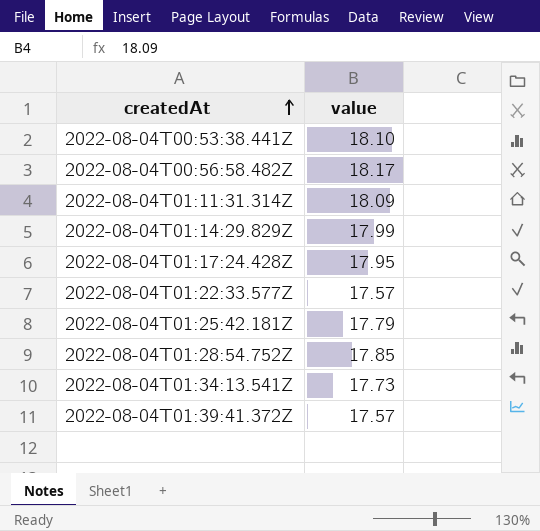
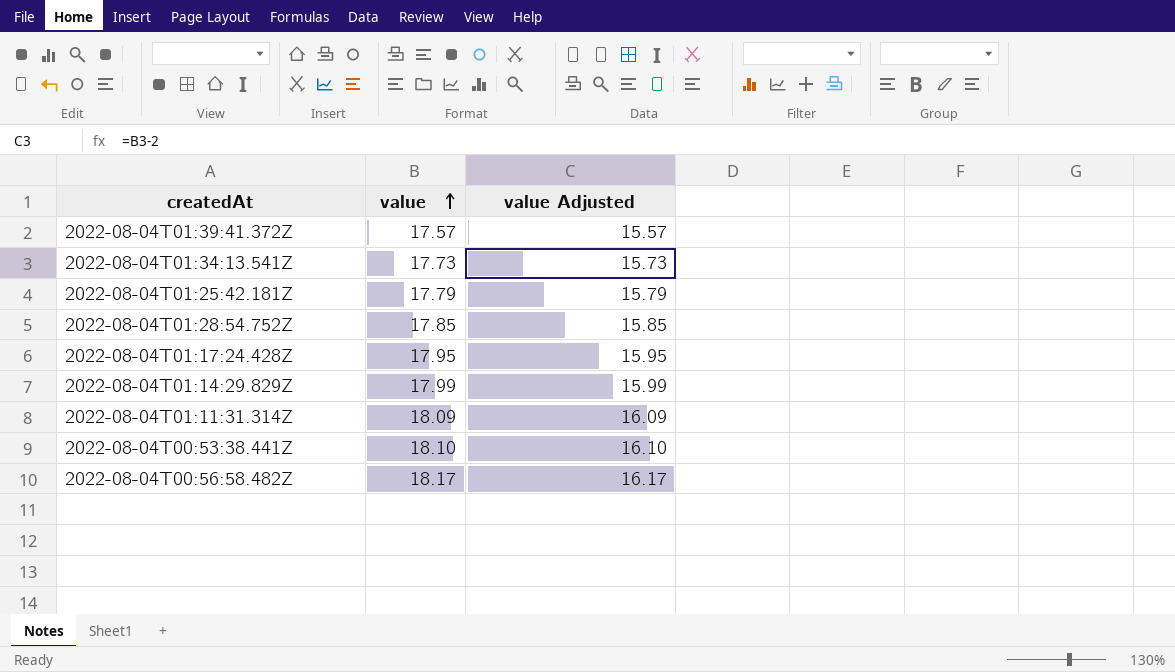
row order: createdAt ascending -> value ascending
column value Adjusted | formula: none -> [value] - 2
row 2022-08-04T01:22:33.577Z: 17.57 -> none

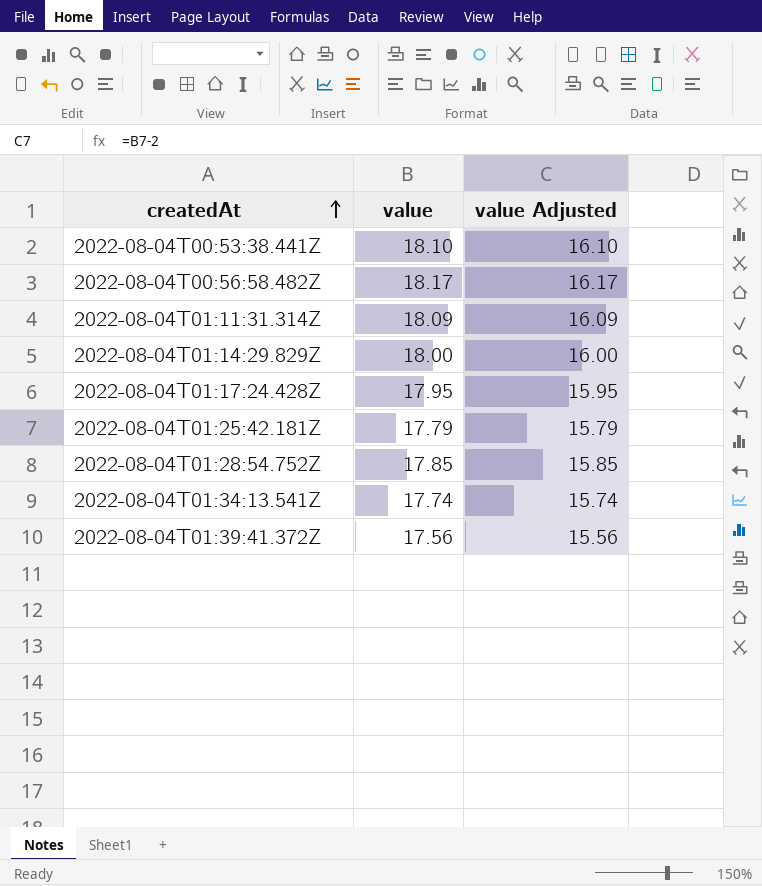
row order: value ascending -> createdAt ascending
2022-08-04T01:14:29.829Z | value: 17.99 -> 18.00
2022-08-04T01:14:29.829Z | value Adjusted: 15.99 -> 16.00
2022-08-04T01:34:13.541Z | value: 17.73 -> 17.74
2022-08-04T01:34:13.541Z | value Adjusted: 15.73 -> 15.74
2022-08-04T01:39:41.372Z | value: 17.57 -> 17.56
2022-08-04T01:39:41.372Z | value Adjusted: 15.57 -> 15.56

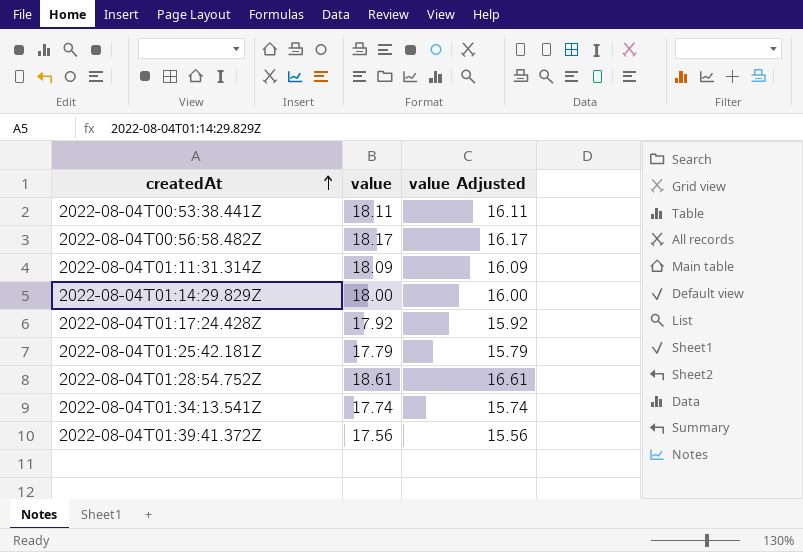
2022-08-04T00:53:38.441Z | value: 18.10 -> 18.11
2022-08-04T00:53:38.441Z | value Adjusted: 16.10 -> 16.11
2022-08-04T01:17:24.428Z | value: 17.95 -> 17.92
2022-08-04T01:17:24.428Z | value Adjusted: 15.95 -> 15.92
2022-08-04T01:28:54.752Z | value: 17.85 -> 18.61
2022-08-04T01:28:54.752Z | value Adjusted: 15.85 -> 16.61

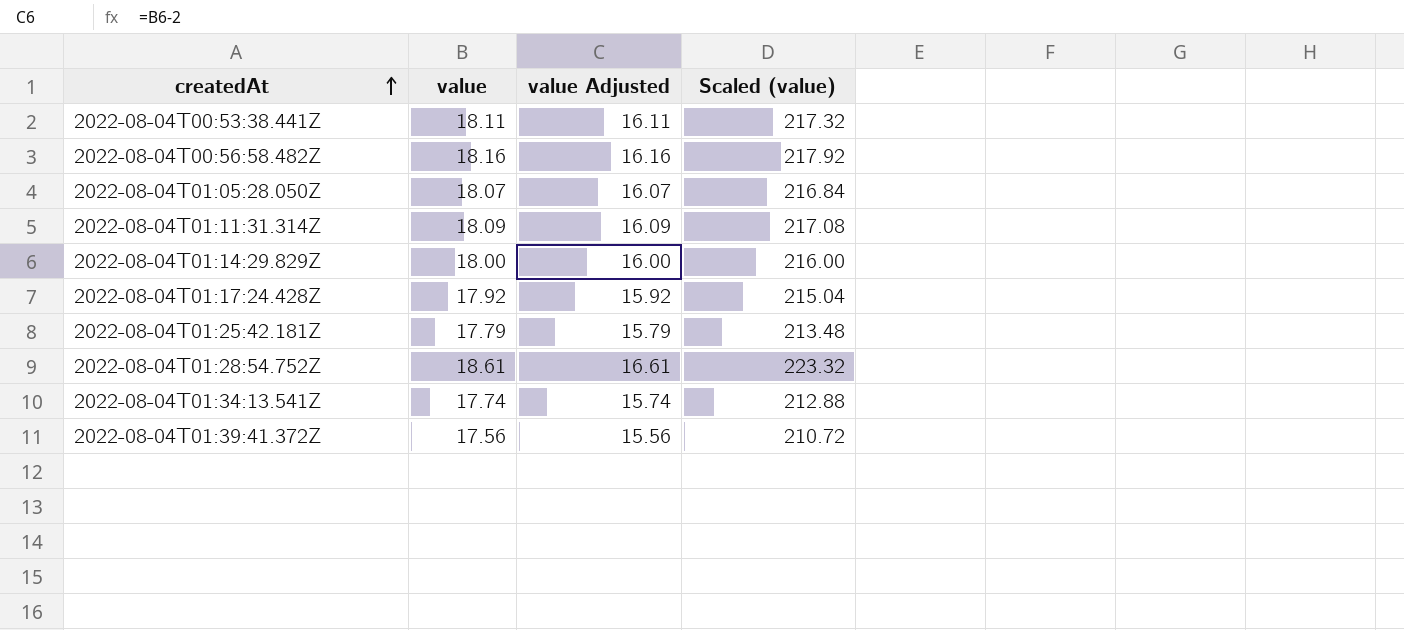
column Scaled (value) | formula: none -> [value] * 12
2022-08-04T00:56:58.482Z | value: 18.17 -> 18.16
2022-08-04T00:56:58.482Z | value Adjusted: 16.17 -> 16.16
row 2022-08-04T01:05:28.050Z: none -> 18.07 | 16.07 | 216.84

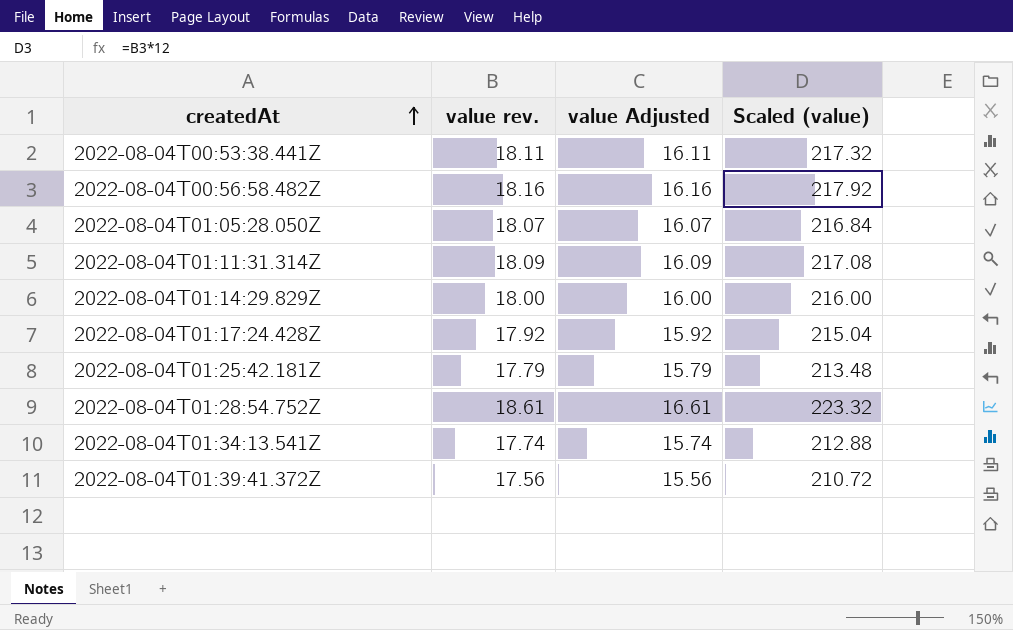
column name: value -> value rev.

